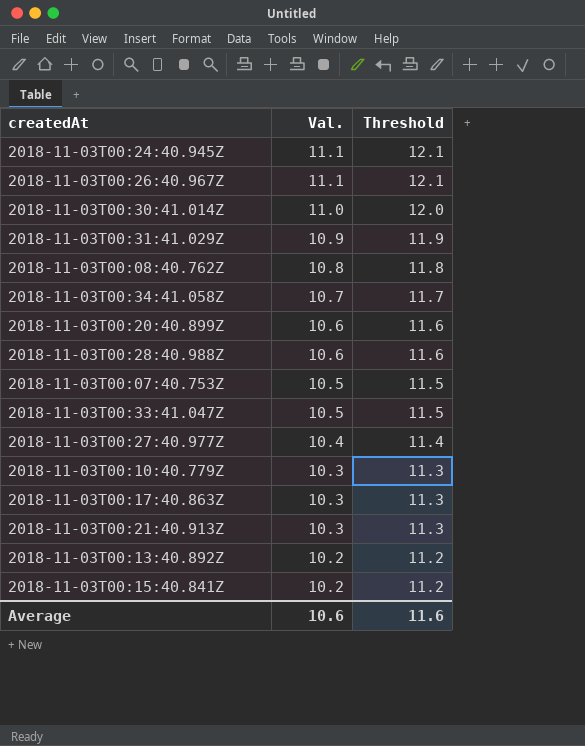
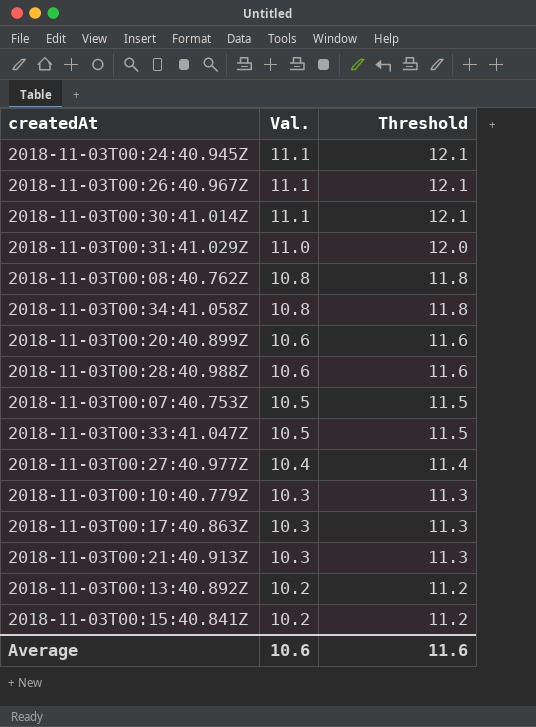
2018-11-03T00:30:41.014Z | Val.: 11.0 -> 11.1
2018-11-03T00:30:41.014Z | Threshold: 12.0 -> 12.1
2018-11-03T00:31:41.029Z | Val.: 10.9 -> 11.0
2018-11-03T00:31:41.029Z | Threshold: 11.9 -> 12.0
2018-11-03T00:34:41.058Z | Val.: 10.7 -> 10.8
2018-11-03T00:34:41.058Z | Threshold: 11.7 -> 11.8

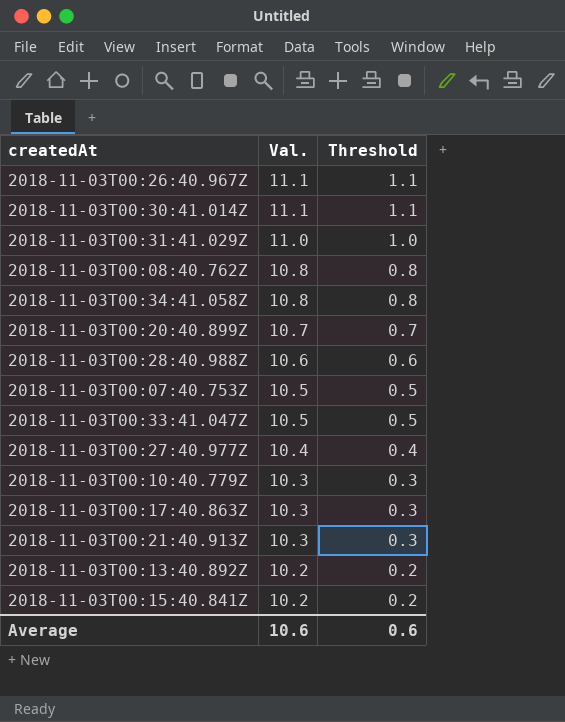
column Threshold | formula: [Val.] + 1 -> [Val.] - 10
row 2018-11-03T00:24:40.945Z: 11.1 | 12.1 -> none
2018-11-03T00:20:40.899Z | Val.: 10.6 -> 10.7
Average | Threshold: 11.6 -> 0.6

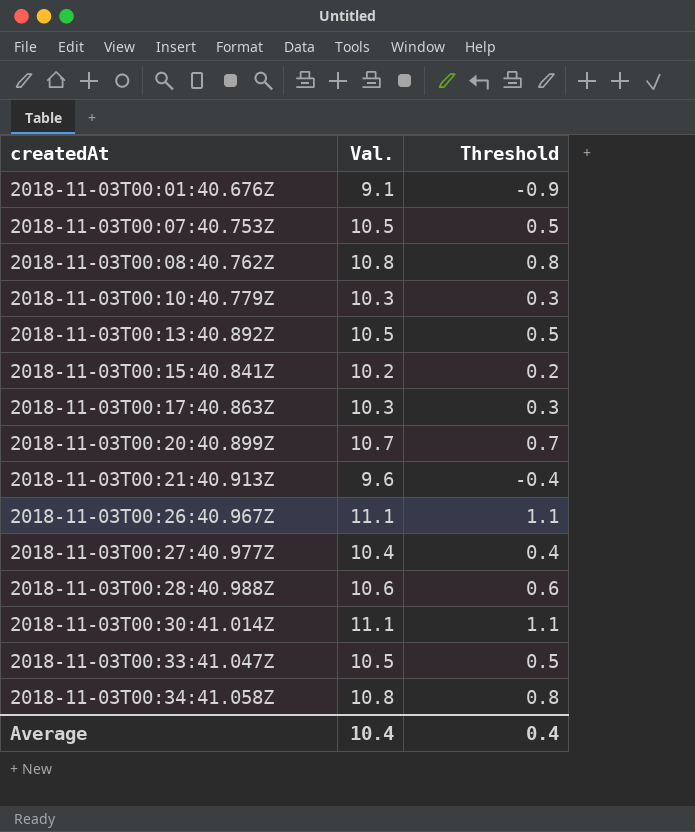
row order: Val. descending -> createdAt ascending
row 2018-11-03T00:31:41.029Z: 11.0 | 1.0 -> none
row 2018-11-03T00:01:40.676Z: none -> 9.1 | -0.9
2018-11-03T00:13:40.892Z | Val.: 10.2 -> 10.5
2018-11-03T00:13:40.892Z | Threshold: 0.2 -> 0.5
2018-11-03T00:21:40.913Z | Val.: 10.3 -> 9.6
2018-11-03T00:21:40.913Z | Threshold: 0.3 -> -0.4
Average | Val.: 10.6 -> 10.4
Average | Threshold: 0.6 -> 0.4

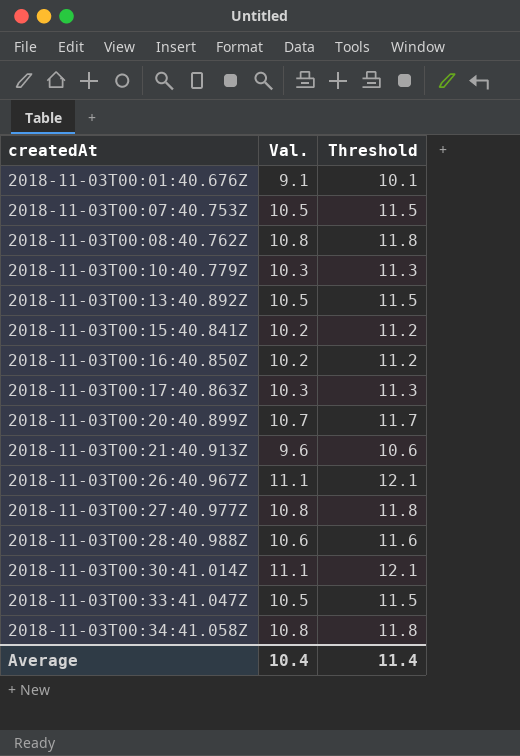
column Threshold | formula: [Val.] - 10 -> [Val.] + 1
row 2018-11-03T00:16:40.850Z: none -> 10.2 | 11.2
2018-11-03T00:27:40.977Z | Val.: 10.4 -> 10.8
Average | Threshold: 0.4 -> 11.4

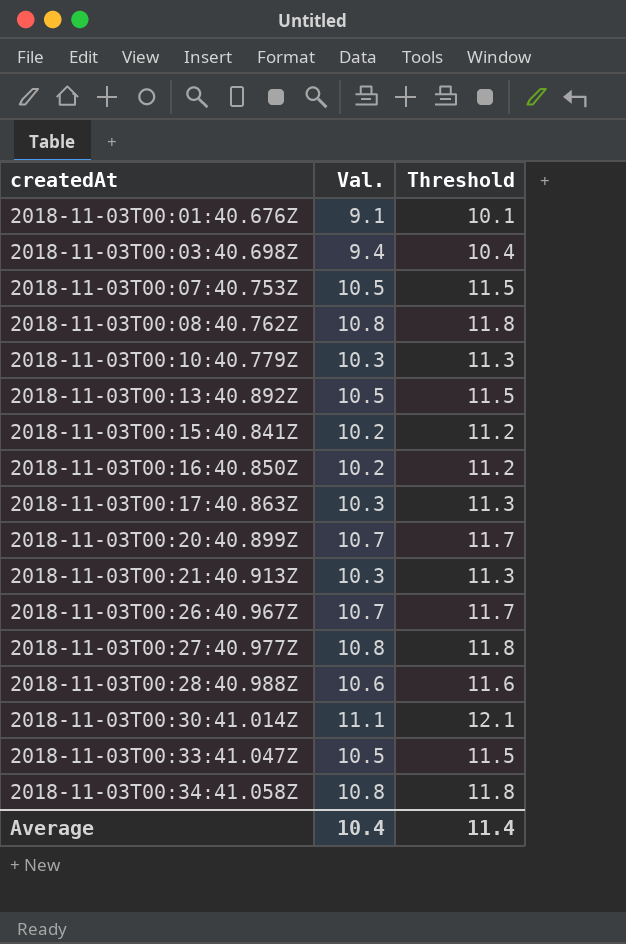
row 2018-11-03T00:03:40.698Z: none -> 9.4 | 10.4
2018-11-03T00:21:40.913Z | Val.: 9.6 -> 10.3
2018-11-03T00:21:40.913Z | Threshold: 10.6 -> 11.3
2018-11-03T00:26:40.967Z | Val.: 11.1 -> 10.7
2018-11-03T00:26:40.967Z | Threshold: 12.1 -> 11.7

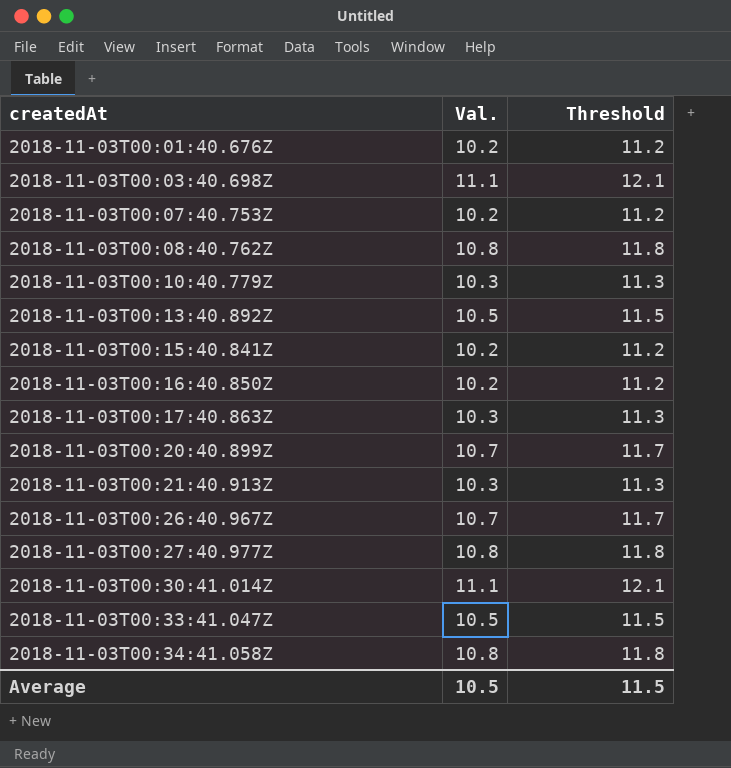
row 2018-11-03T00:28:40.988Z: 10.6 | 11.6 -> none
2018-11-03T00:01:40.676Z | Val.: 9.1 -> 10.2
2018-11-03T00:01:40.676Z | Threshold: 10.1 -> 11.2
2018-11-03T00:03:40.698Z | Val.: 9.4 -> 11.1
2018-11-03T00:03:40.698Z | Threshold: 10.4 -> 12.1
2018-11-03T00:07:40.753Z | Val.: 10.5 -> 10.2
2018-11-03T00:07:40.753Z | Threshold: 11.5 -> 11.2
Average | Val.: 10.4 -> 10.5
Average | Threshold: 11.4 -> 11.5

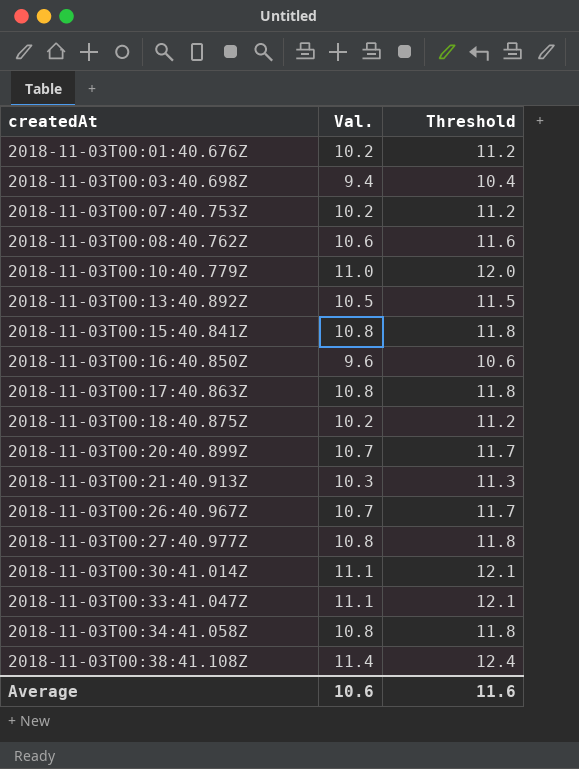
2018-11-03T00:03:40.698Z | Val.: 11.1 -> 9.4
2018-11-03T00:03:40.698Z | Threshold: 12.1 -> 10.4
2018-11-03T00:08:40.762Z | Val.: 10.8 -> 10.6
2018-11-03T00:08:40.762Z | Threshold: 11.8 -> 11.6
2018-11-03T00:10:40.779Z | Val.: 10.3 -> 11.0
2018-11-03T00:10:40.779Z | Threshold: 11.3 -> 12.0
2018-11-03T00:15:40.841Z | Val.: 10.2 -> 10.8
2018-11-03T00:15:40.841Z | Threshold: 11.2 -> 11.8
2018-11-03T00:16:40.850Z | Val.: 10.2 -> 9.6
2018-11-03T00:16:40.850Z | Threshold: 11.2 -> 10.6
2018-11-03T00:17:40.863Z | Val.: 10.3 -> 10.8
2018-11-03T00:17:40.863Z | Threshold: 11.3 -> 11.8
row 2018-11-03T00:18:40.875Z: none -> 10.2 | 11.2
2018-11-03T00:33:41.047Z | Val.: 10.5 -> 11.1
2018-11-03T00:33:41.047Z | Threshold: 11.5 -> 12.1
row 2018-11-03T00:38:41.108Z: none -> 11.4 | 12.4
Average | Val.: 10.5 -> 10.6
Average | Threshold: 11.5 -> 11.6

